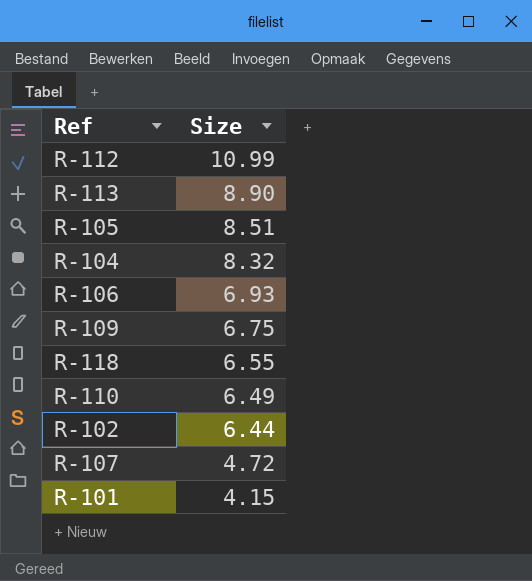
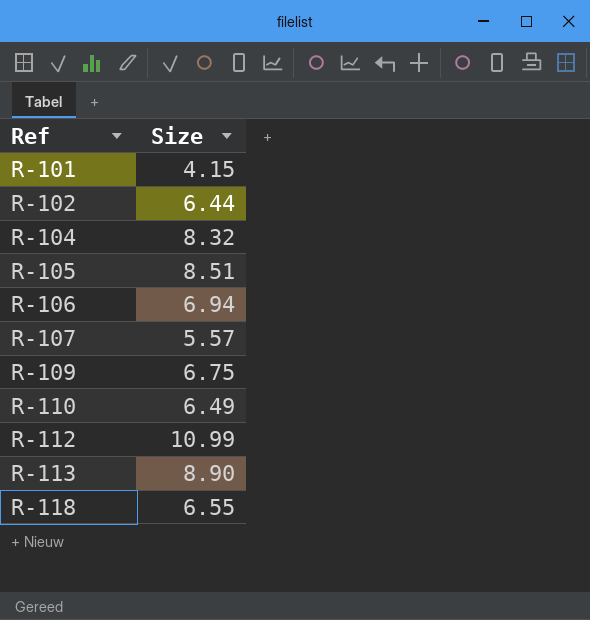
row order: Size descending -> Ref ascending
R-106 | Size: 6.93 -> 6.94
R-107 | Size: 4.72 -> 5.57

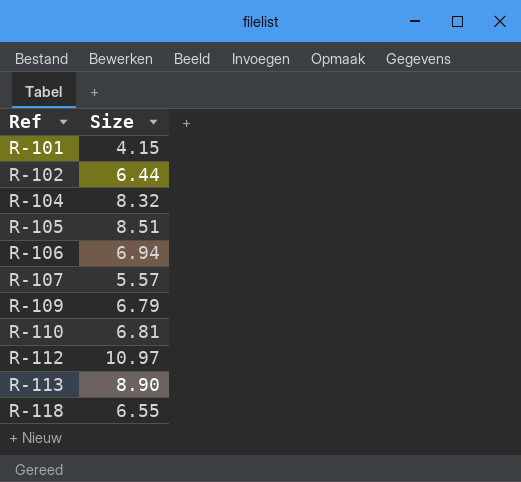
R-109 | Size: 6.75 -> 6.79
R-110 | Size: 6.49 -> 6.81
R-112 | Size: 10.99 -> 10.97

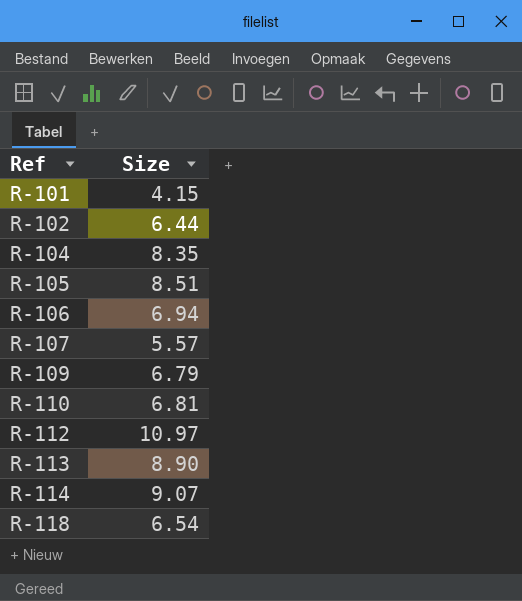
R-104 | Size: 8.32 -> 8.35
row R-114: none -> 9.07
R-118 | Size: 6.55 -> 6.54

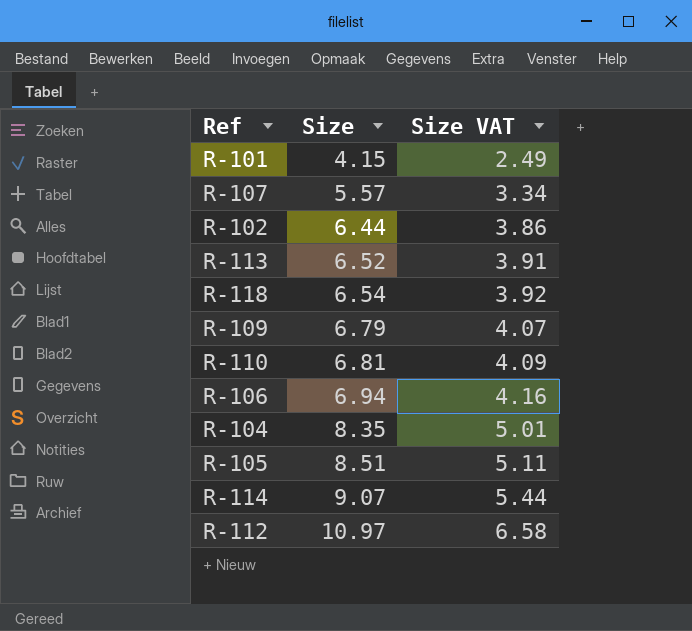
row order: Ref ascending -> Size ascending
column Size VAT | formula: none -> [Size] * 0.6
R-113 | Size: 8.90 -> 6.52

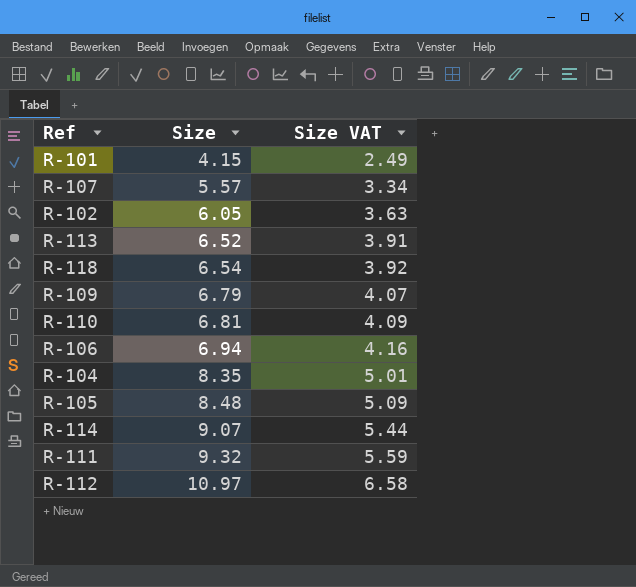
R-102 | Size: 6.44 -> 6.05
R-102 | Size VAT: 3.86 -> 3.63
R-105 | Size: 8.51 -> 8.48
R-105 | Size VAT: 5.11 -> 5.09
row R-111: none -> 9.32 | 5.59

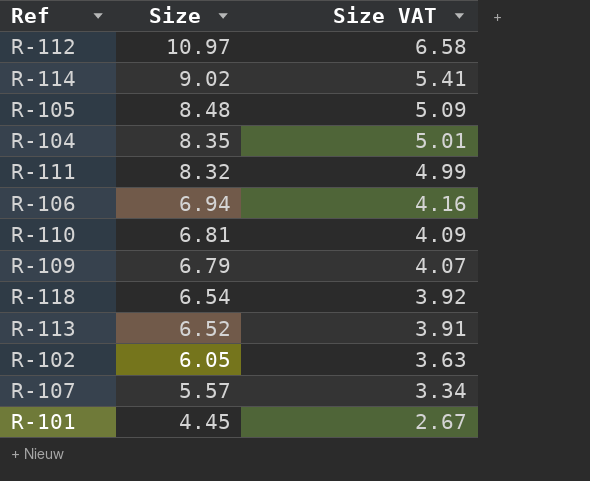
row order: Size ascending -> Size descending
R-114 | Size: 9.07 -> 9.02
R-114 | Size VAT: 5.44 -> 5.41
R-111 | Size: 9.32 -> 8.32
R-111 | Size VAT: 5.59 -> 4.99
R-101 | Size: 4.15 -> 4.45
R-101 | Size VAT: 2.49 -> 2.67

